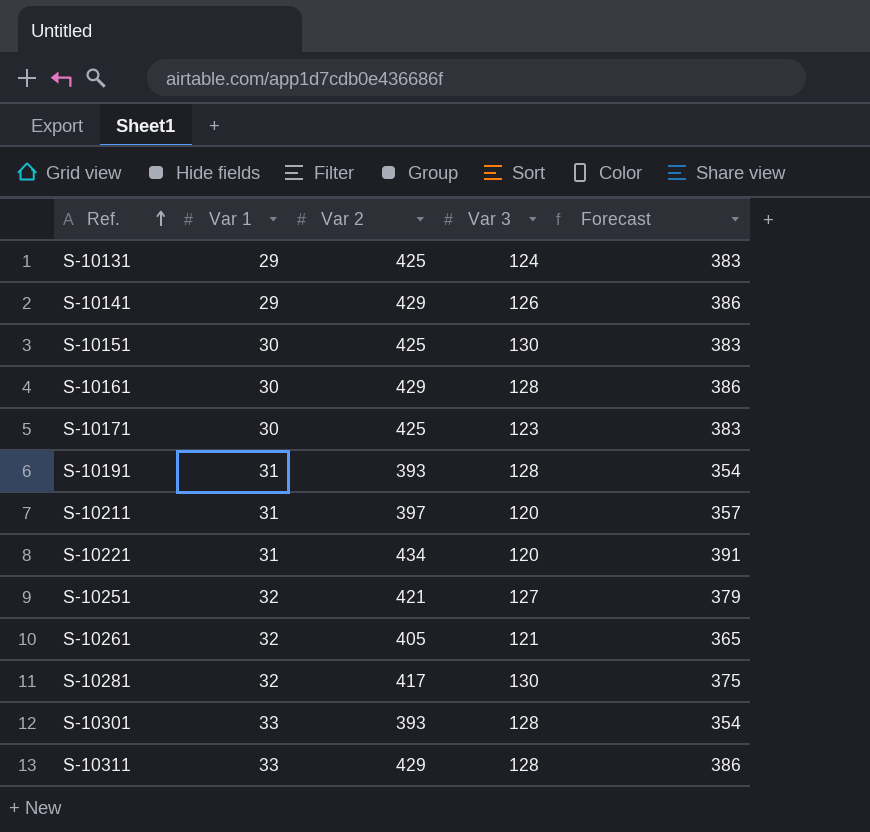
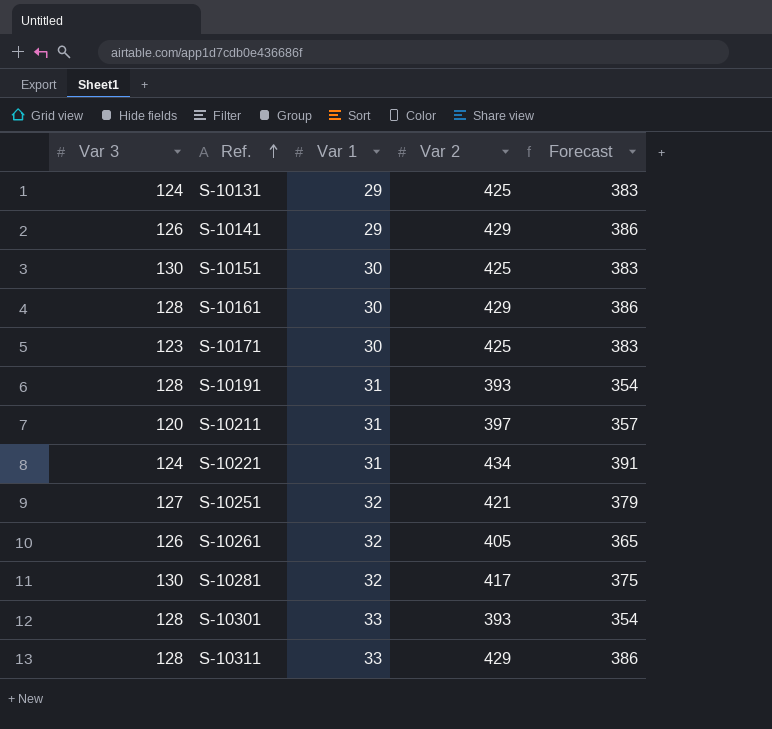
column Var 3 | position: 4 -> 1
S-10221 | Var 3: 120 -> 124
S-10261 | Var 3: 121 -> 126

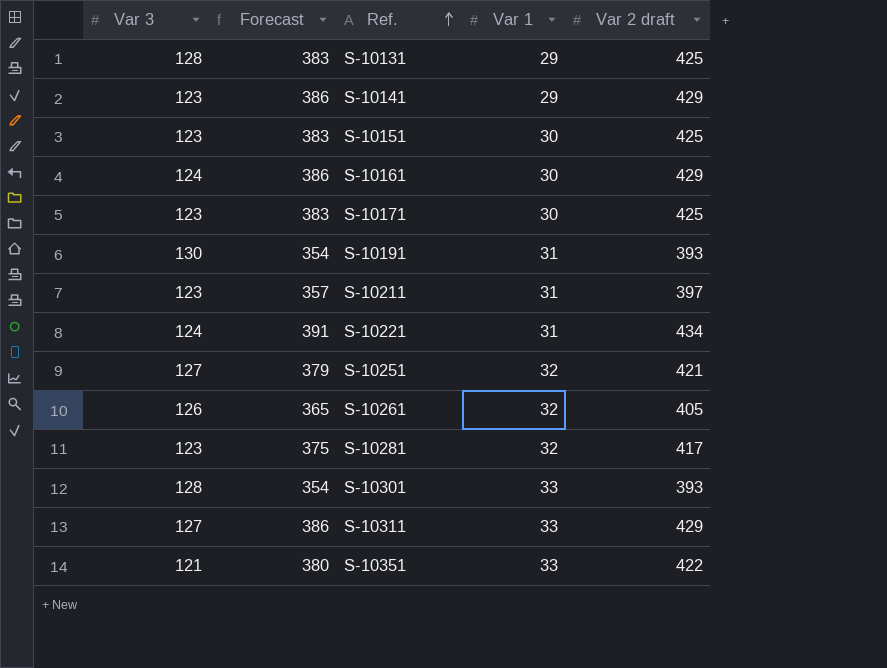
column Forecast | position: 5 -> 2
column name: Var 2 -> Var 2 draft
S-10131 | Var 3: 124 -> 128
S-10141 | Var 3: 126 -> 123
S-10151 | Var 3: 130 -> 123
S-10161 | Var 3: 128 -> 124
S-10191 | Var 3: 128 -> 130
S-10211 | Var 3: 120 -> 123
S-10281 | Var 3: 130 -> 123
S-10311 | Var 3: 128 -> 127
row S-10351: none -> 121 | 380 | 33 | 422

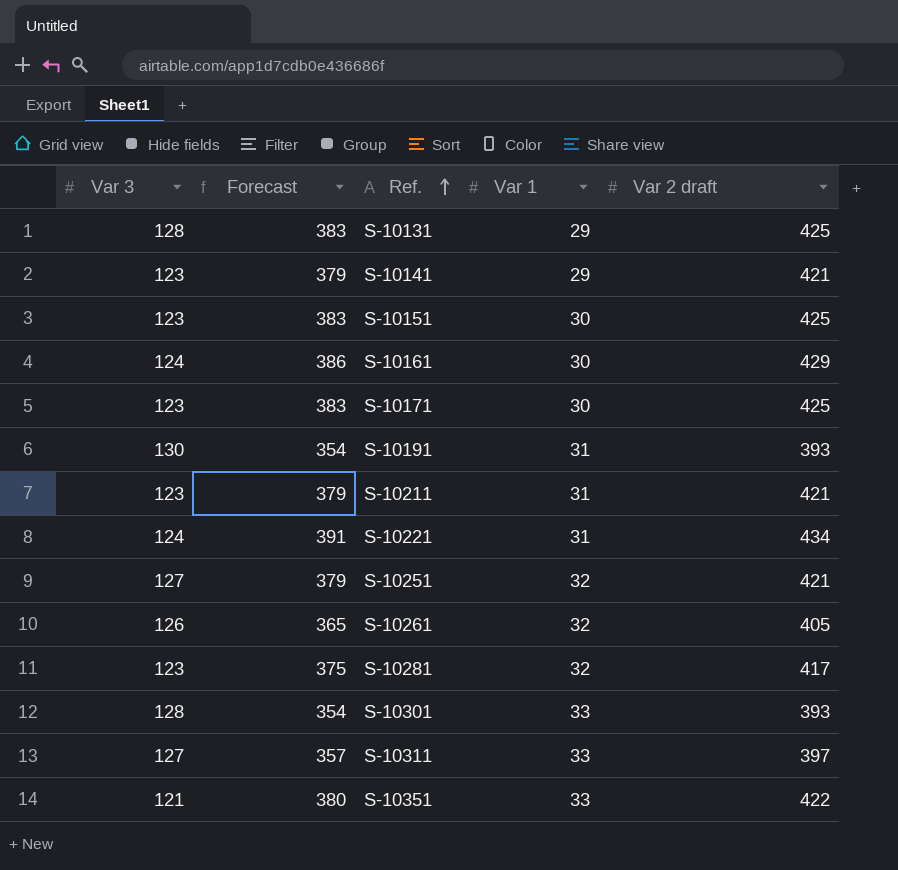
S-10141 | Forecast: 386 -> 379
S-10141 | Var 2 draft: 429 -> 421
S-10211 | Forecast: 357 -> 379
S-10211 | Var 2 draft: 397 -> 421
S-10311 | Forecast: 386 -> 357
S-10311 | Var 2 draft: 429 -> 397

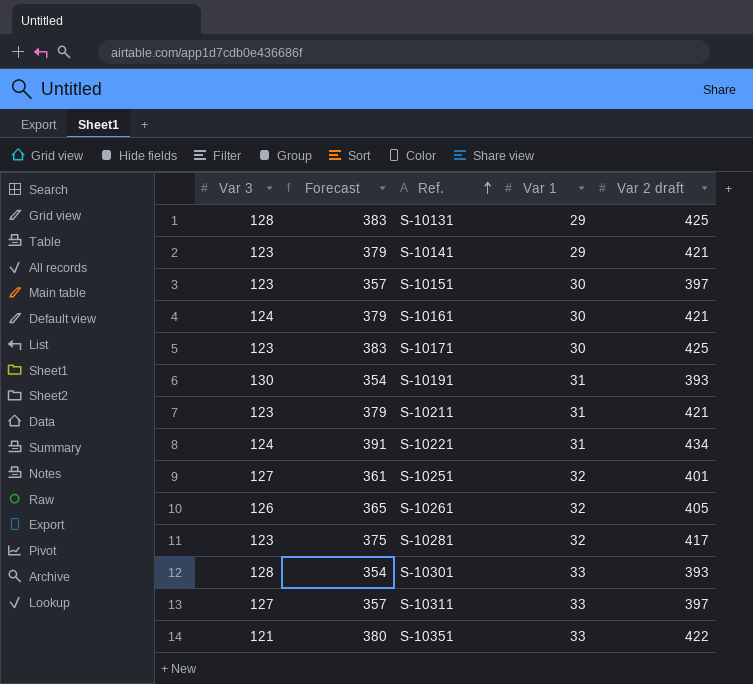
S-10151 | Forecast: 383 -> 357
S-10151 | Var 2 draft: 425 -> 397
S-10161 | Forecast: 386 -> 379
S-10161 | Var 2 draft: 429 -> 421
S-10251 | Forecast: 379 -> 361
S-10251 | Var 2 draft: 421 -> 401

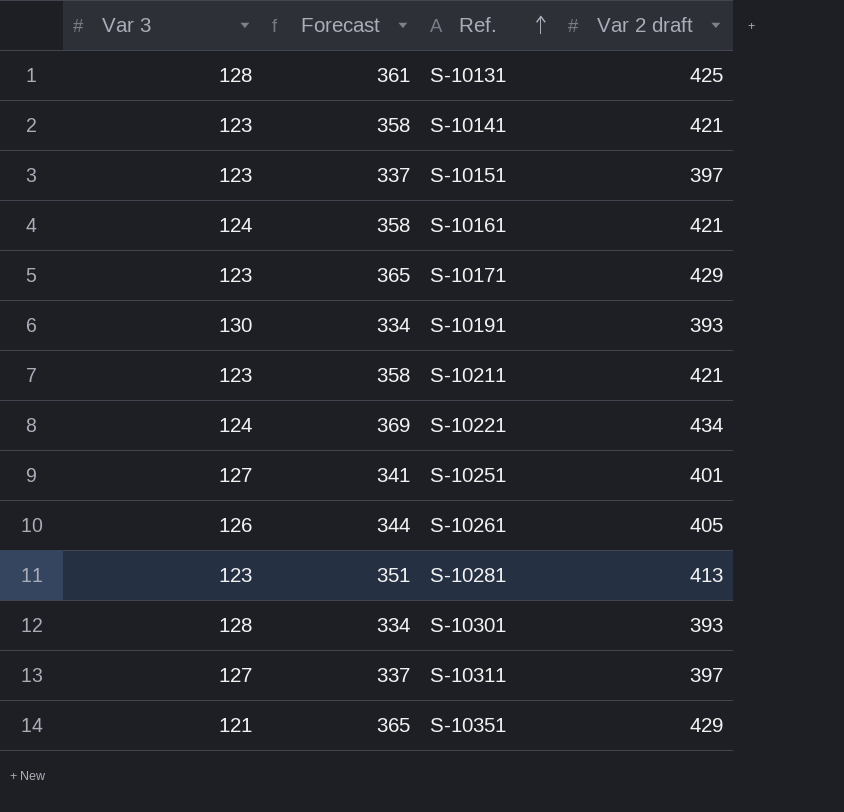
column Var 1 | position: 4 -> none
column Forecast | formula: [Var 2 draft] * 0.9 -> [Var 2 draft] * 0.85
S-10171 | Var 2 draft: 425 -> 429
S-10281 | Var 2 draft: 417 -> 413
S-10351 | Var 2 draft: 422 -> 429

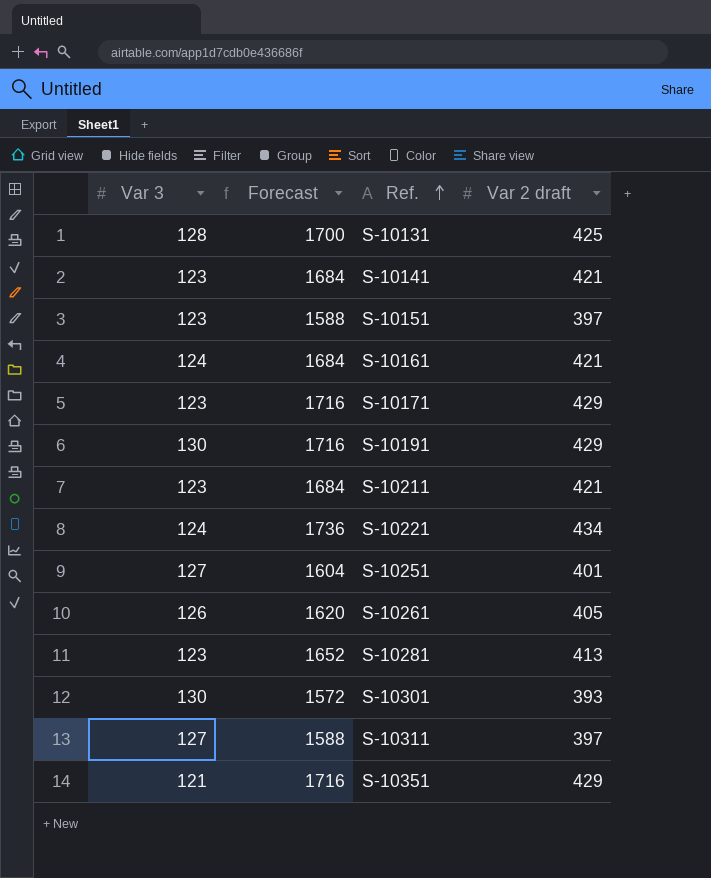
column Forecast | formula: [Var 2 draft] * 0.85 -> [Var 2 draft] * 4
S-10191 | Var 2 draft: 393 -> 429
S-10301 | Var 3: 128 -> 130

